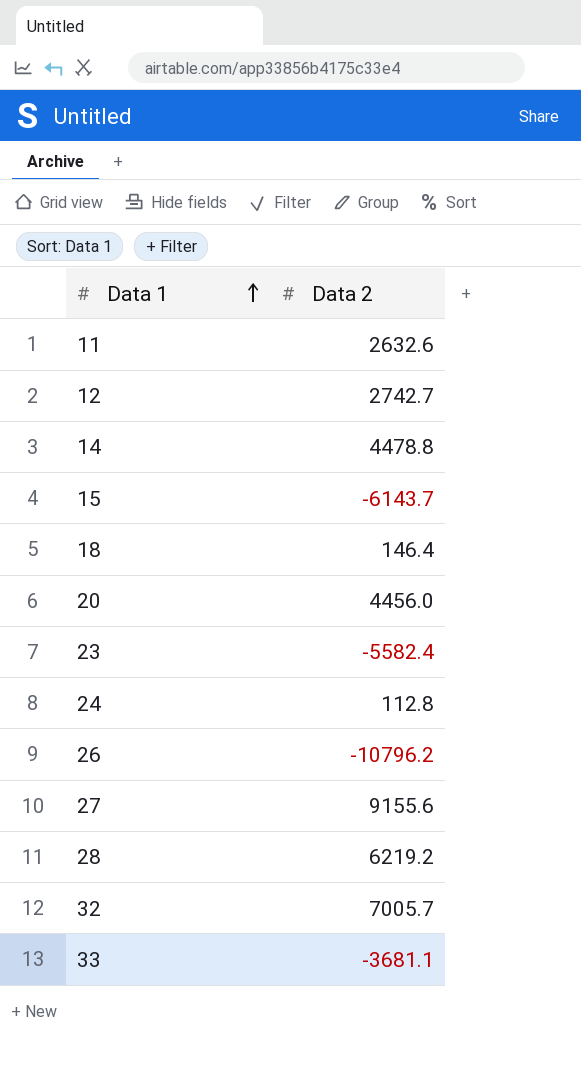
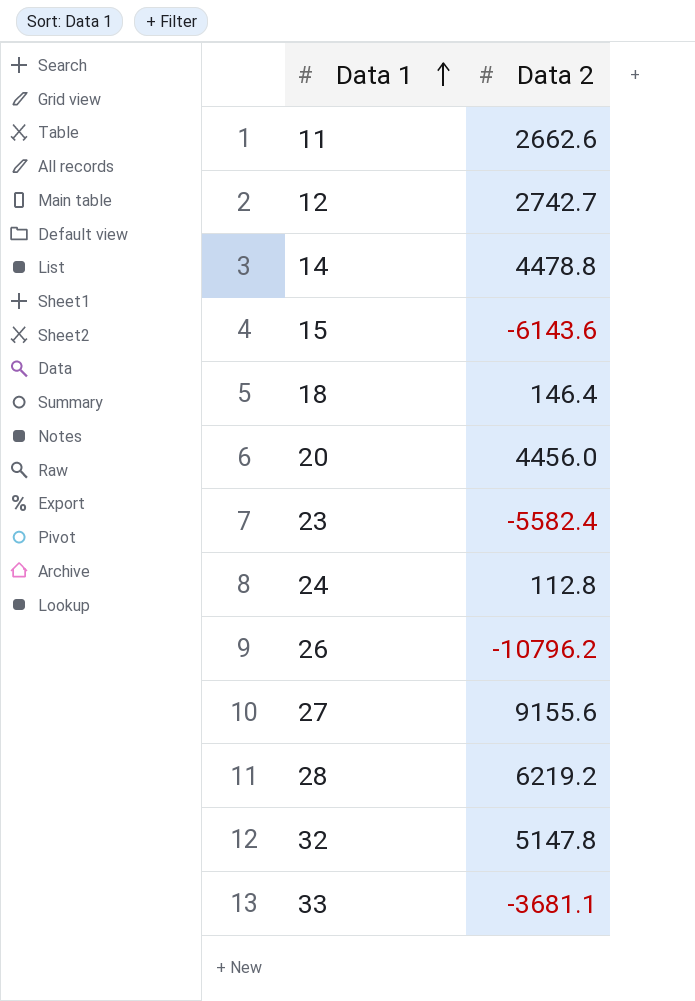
11 | Data 2: 2632.6 -> 2662.6
15 | Data 2: -6143.7 -> -6143.6
32 | Data 2: 7005.7 -> 5147.8

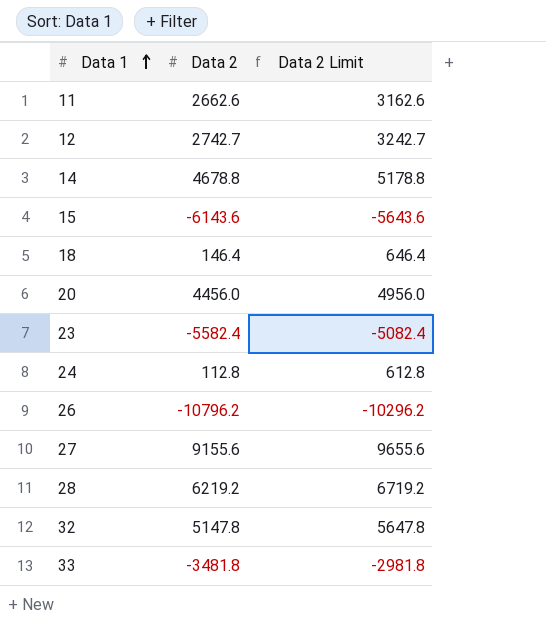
column Data 2 Limit | formula: none -> [Data 2] + 500
14 | Data 2: 4478.8 -> 4678.8
33 | Data 2: -3681.1 -> -3481.8

